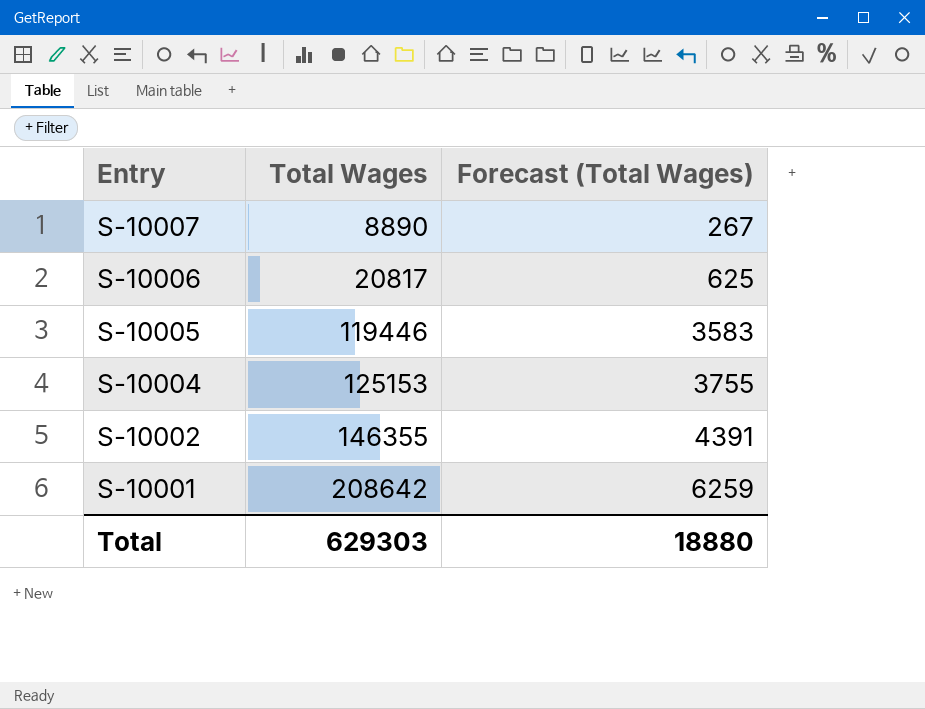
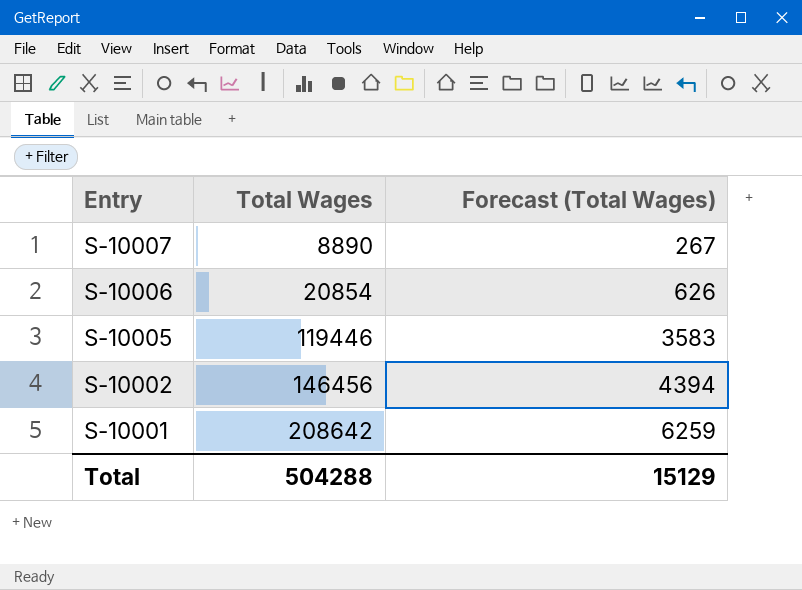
row S-10004: 125153 | 3755 -> none
S-10006 | Total Wages: 20817 -> 20854
S-10006 | Forecast (Total Wages): 625 -> 626
S-10002 | Total Wages: 146355 -> 146456
S-10002 | Forecast (Total Wages): 4391 -> 4394
Total | Total Wages: 629303 -> 504288
Total | Forecast (Total Wages): 18880 -> 15129

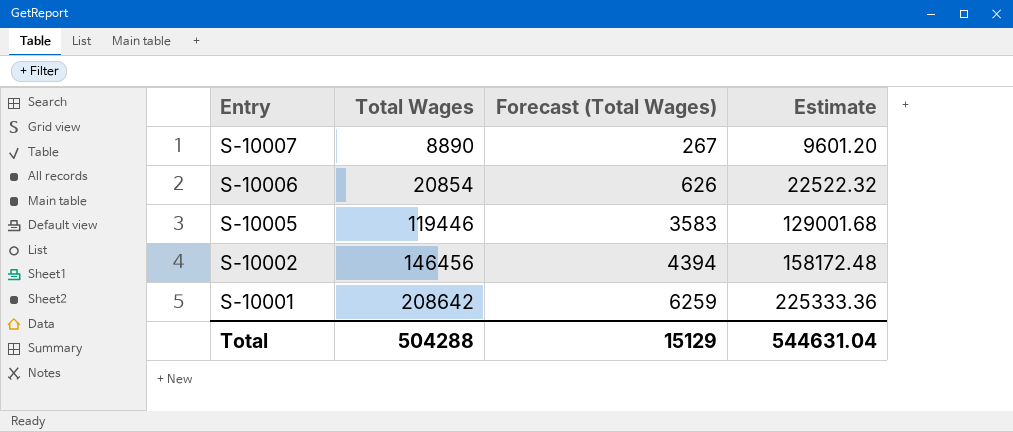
column Estimate | formula: none -> [Total Wages] * 1.08

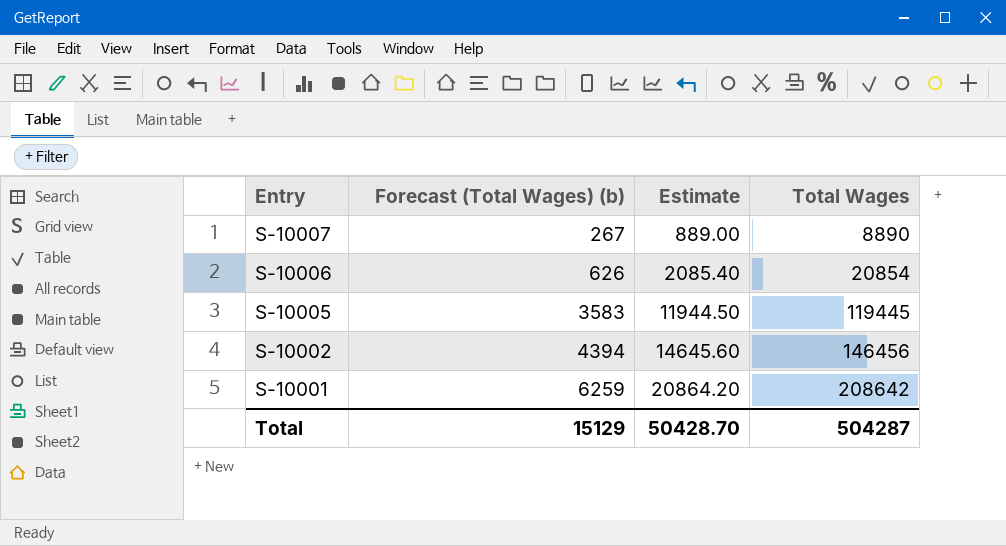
column name: Forecast (Total Wages) -> Forecast (Total Wages) (b)
column Estimate | formula: [Total Wages] * 1.08 -> [Total Wages] * 0.1
column Total Wages | position: 2 -> 4
S-10005 | Total Wages: 119446 -> 119445
Total | Estimate: 544631.04 -> 50428.70
Total | Total Wages: 504288 -> 504287

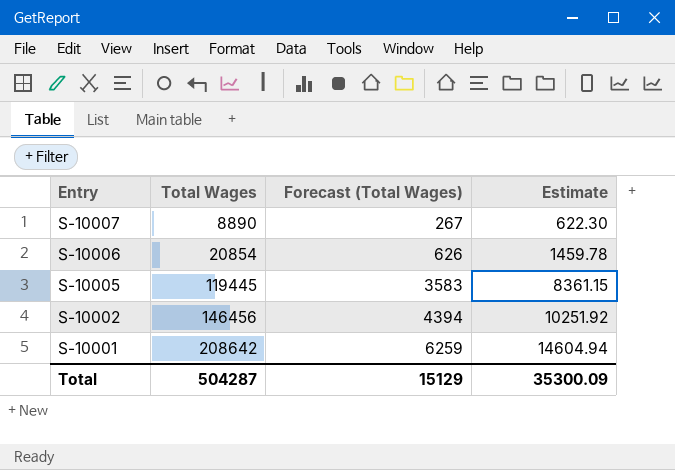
column Total Wages | position: 4 -> 2
column name: Forecast (Total Wages) (b) -> Forecast (Total Wages)
column Estimate | formula: [Total Wages] * 0.1 -> [Total Wages] * 0.07
Total | Estimate: 50428.70 -> 35300.09

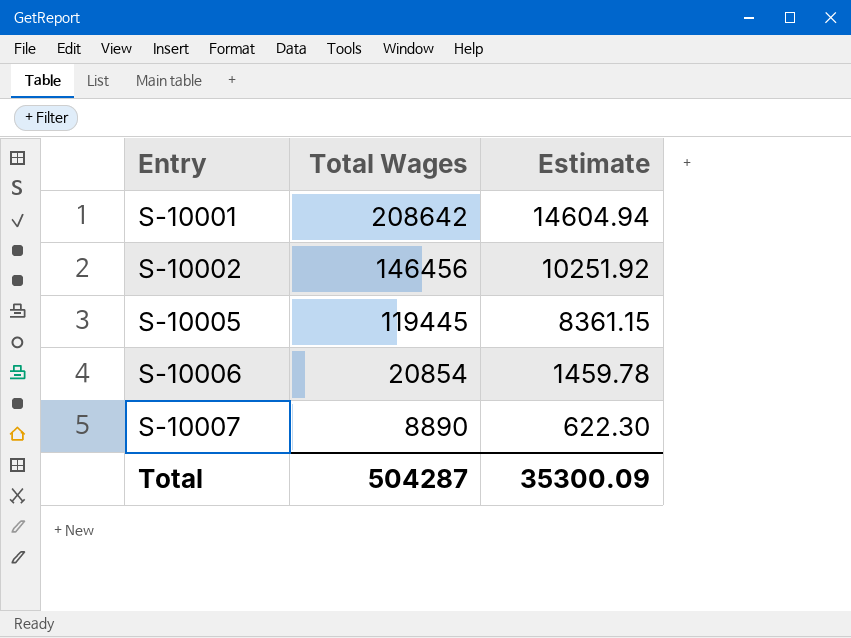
row order: Entry descending -> Entry ascending
column Forecast (Total Wages) | formula: [Total Wages] * 0.03 -> none

